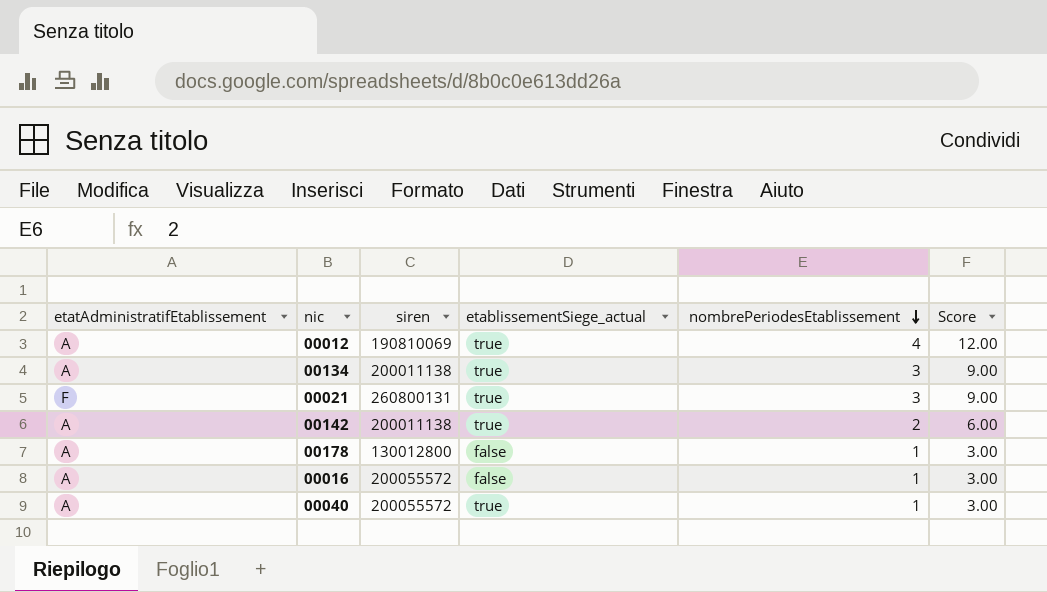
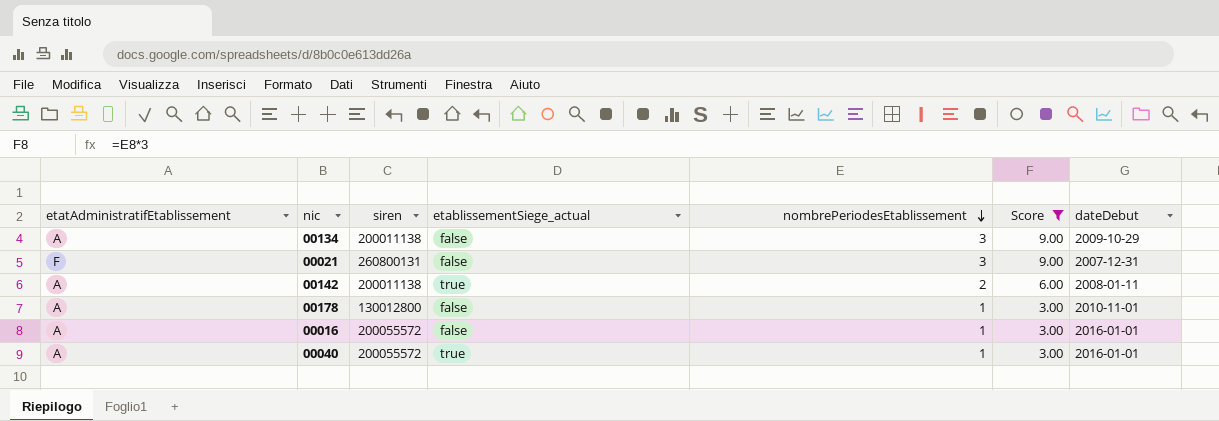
filter: none -> Score != 12.00
column dateDebut | position: none -> 7
00134 | etablissementSiege_actual: true -> false
00021 | etablissementSiege_actual: true -> false

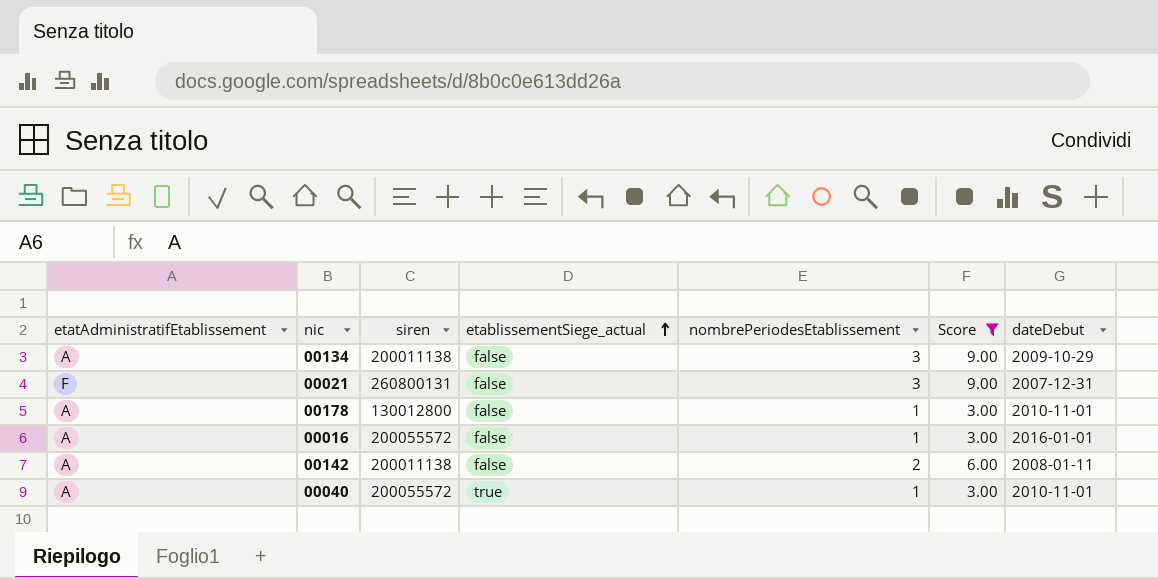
row order: nombrePeriodesEtablissement descending -> etablissementSiege_actual ascending
00142 | etablissementSiege_actual: true -> false
00040 | dateDebut: 2016-01-01 -> 2010-11-01

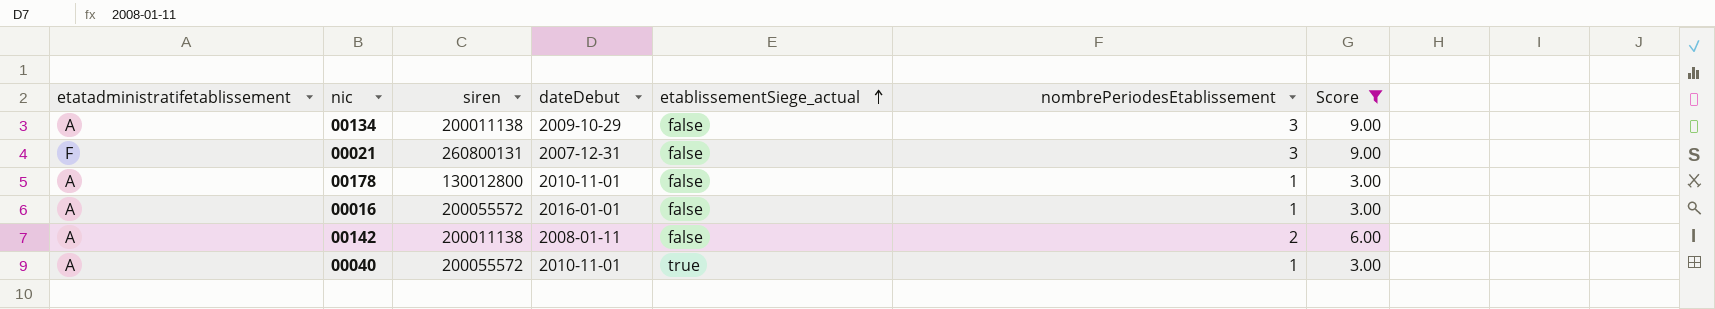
column name: etatAdministratifEtablissement -> etatadministratifetablissement
column dateDebut | position: 7 -> 4

